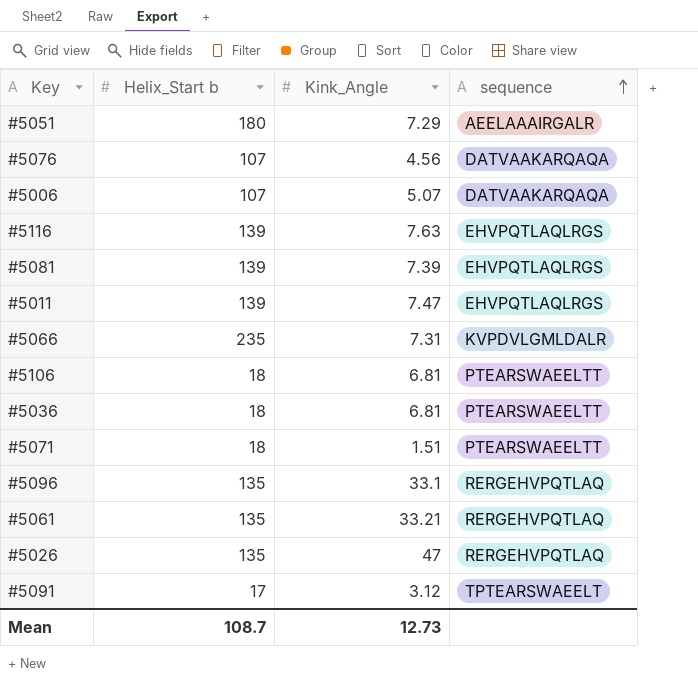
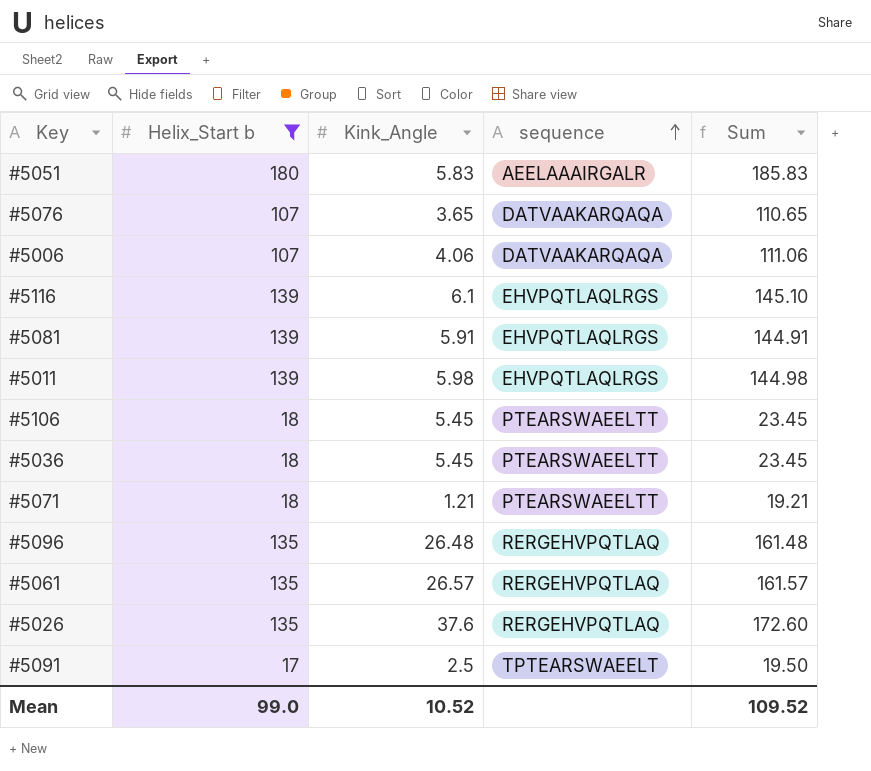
filter: none -> Helix_Start b != 235
column Sum | formula: none -> [Helix_Start b] + [Kink_Angle]
#5051 | Kink_Angle: 7.29 -> 5.83
#5076 | Kink_Angle: 4.56 -> 3.65
#5006 | Kink_Angle: 5.07 -> 4.06
#5116 | Kink_Angle: 7.63 -> 6.1
#5081 | Kink_Angle: 7.39 -> 5.91
#5011 | Kink_Angle: 7.47 -> 5.98
#5106 | Kink_Angle: 6.81 -> 5.45
#5036 | Kink_Angle: 6.81 -> 5.45
#5071 | Kink_Angle: 1.51 -> 1.21
#5096 | Kink_Angle: 33.1 -> 26.48
#5061 | Kink_Angle: 33.21 -> 26.57
#5026 | Kink_Angle: 47 -> 37.6
#5091 | Kink_Angle: 3.12 -> 2.5
Mean | Helix_Start b: 108.7 -> 99.0
Mean | Kink_Angle: 12.73 -> 10.52

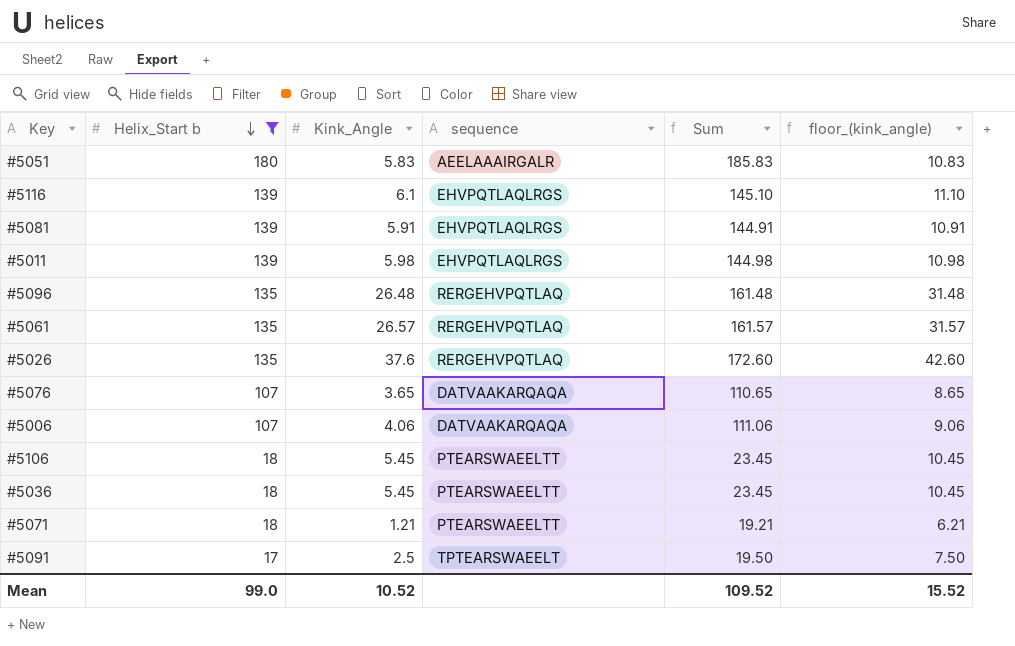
row order: sequence ascending -> Helix_Start b descending
column floor_(kink_angle) | formula: none -> [Kink_Angle] + 5

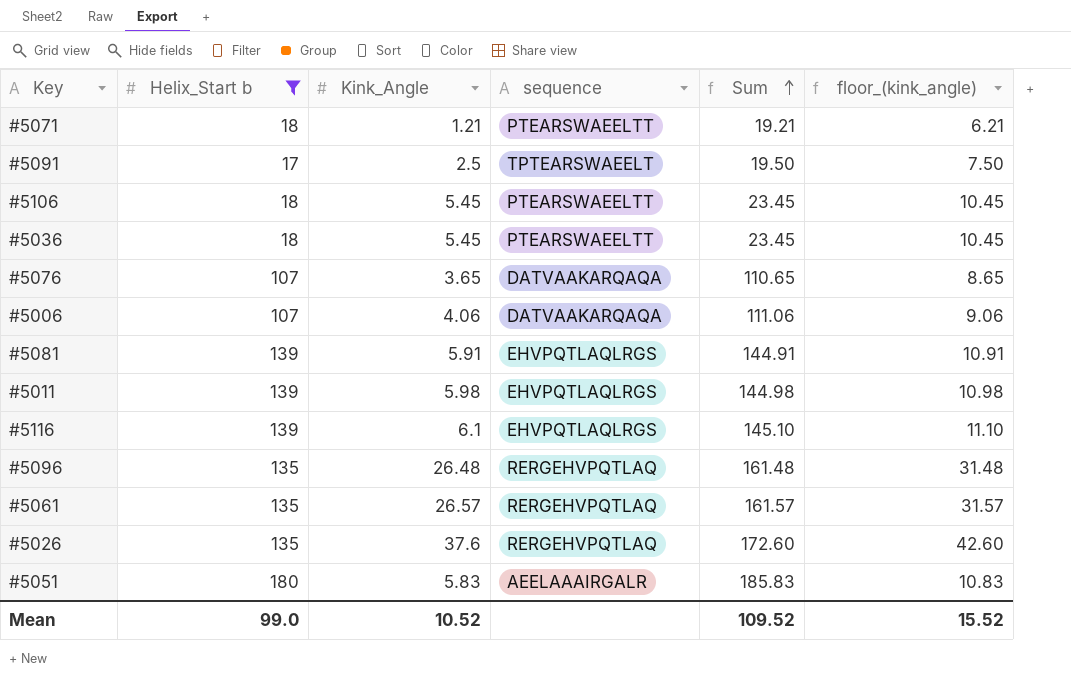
row order: Helix_Start b descending -> Sum ascending

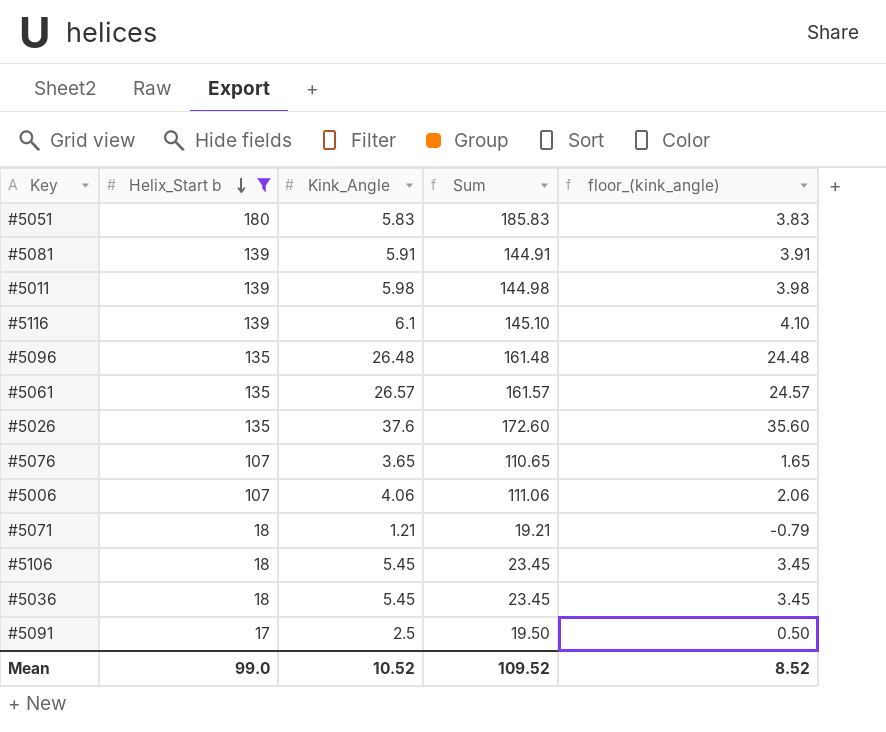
row order: Sum ascending -> Helix_Start b descending
column sequence | position: 4 -> none
column floor_(kink_angle) | formula: [Kink_Angle] + 5 -> [Kink_Angle] - 2
Mean | floor_(kink_angle): 15.52 -> 8.52

